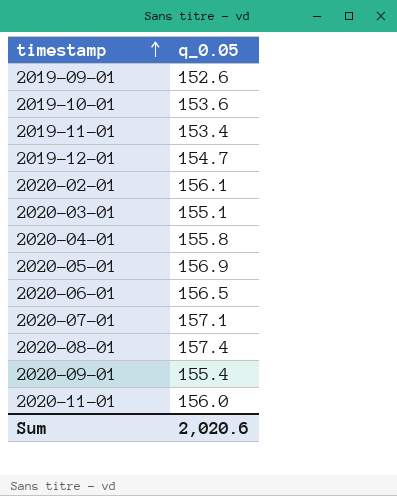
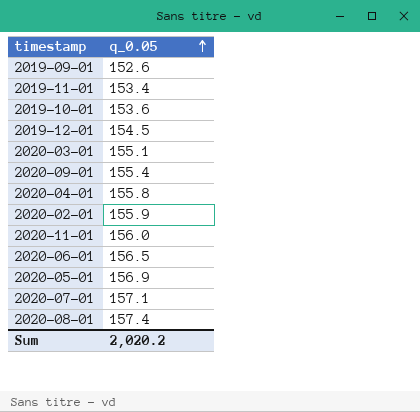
row order: timestamp ascending -> q_0.05 ascending
2019-12-01 | q_0.05: 154.7 -> 154.5
2020-02-01 | q_0.05: 156.1 -> 155.9
Sum | q_0.05: 2,020.6 -> 2,020.2

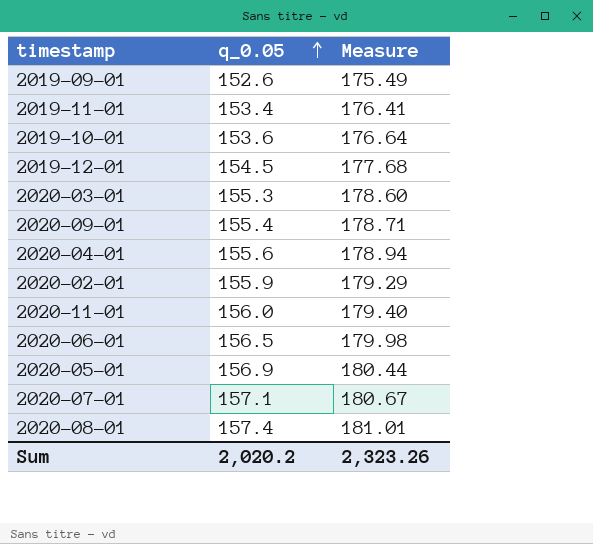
column Measure | formula: none -> [q_0.05] * 1.15
2020-03-01 | q_0.05: 155.1 -> 155.3
2020-04-01 | q_0.05: 155.8 -> 155.6

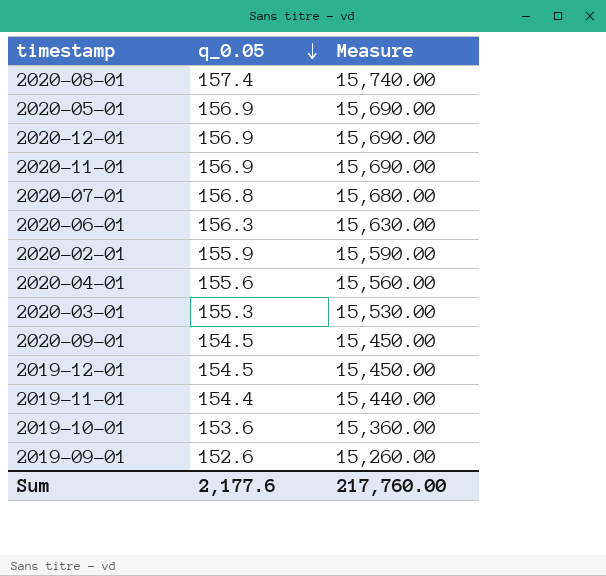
row order: q_0.05 ascending -> q_0.05 descending
column Measure | formula: [q_0.05] * 1.15 -> [q_0.05] * 100
row 2020-12-01: none -> 156.9 | 15,690.00
2020-11-01 | q_0.05: 156.0 -> 156.9
2020-07-01 | q_0.05: 157.1 -> 156.8
2020-06-01 | q_0.05: 156.5 -> 156.3
2020-09-01 | q_0.05: 155.4 -> 154.5
2019-11-01 | q_0.05: 153.4 -> 154.4
Sum | q_0.05: 2,020.2 -> 2,177.6
Sum | Measure: 2,323.26 -> 217,760.00

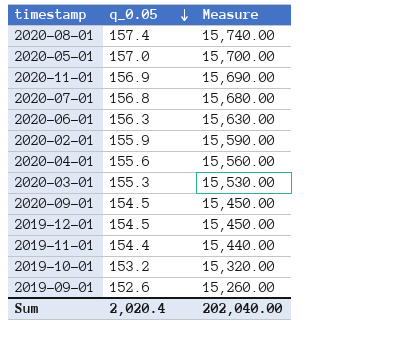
row 2020-12-01: 156.9 | 15,690.00 -> none
2020-05-01 | q_0.05: 156.9 -> 157.0
2020-05-01 | Measure: 15,690.00 -> 15,700.00
2019-10-01 | q_0.05: 153.6 -> 153.2
2019-10-01 | Measure: 15,360.00 -> 15,320.00
Sum | q_0.05: 2,177.6 -> 2,020.4
Sum | Measure: 217,760.00 -> 202,040.00

